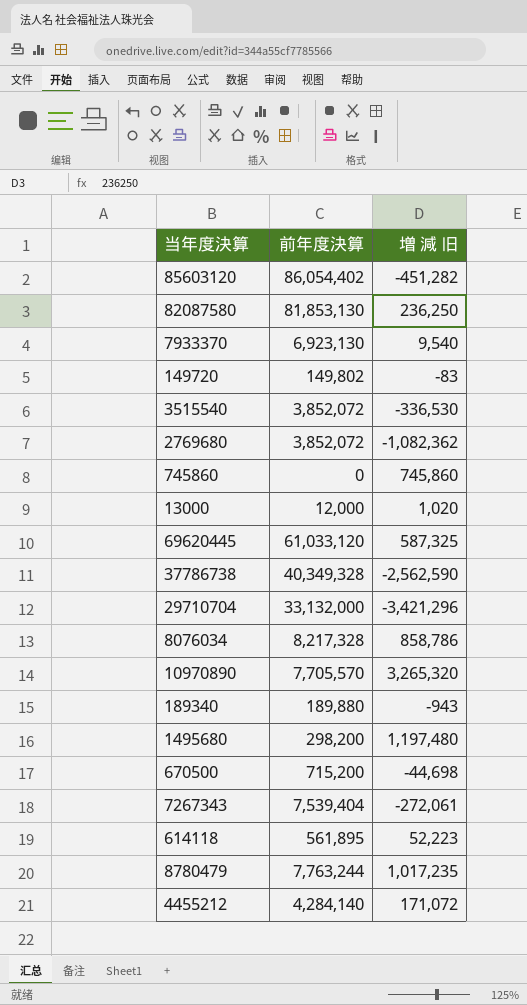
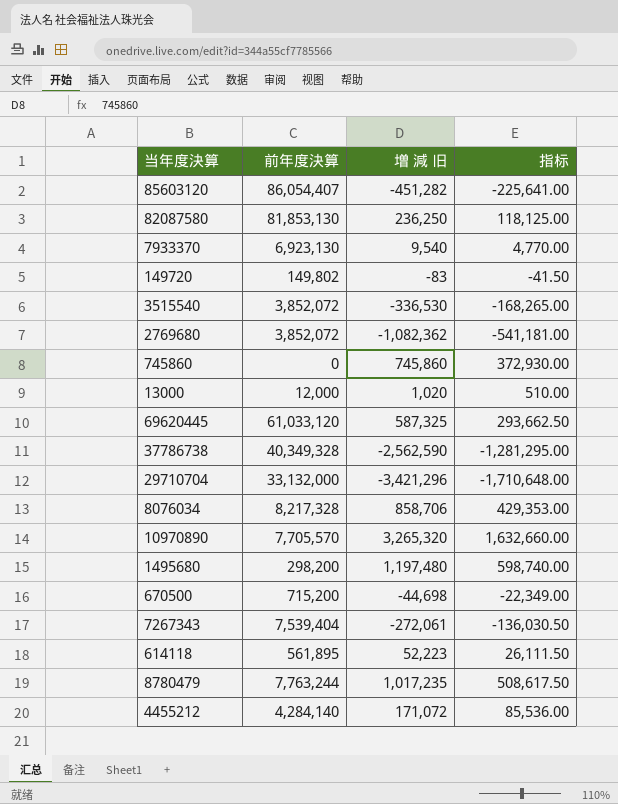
column 指标 | formula: none -> [増 減 旧] * 0.5
row 189340: 189,880 | -943 -> none
85603120 | 前年度決算: 86,054,402 -> 86,054,407
8076034 | 増 減 旧: 858,786 -> 858,706

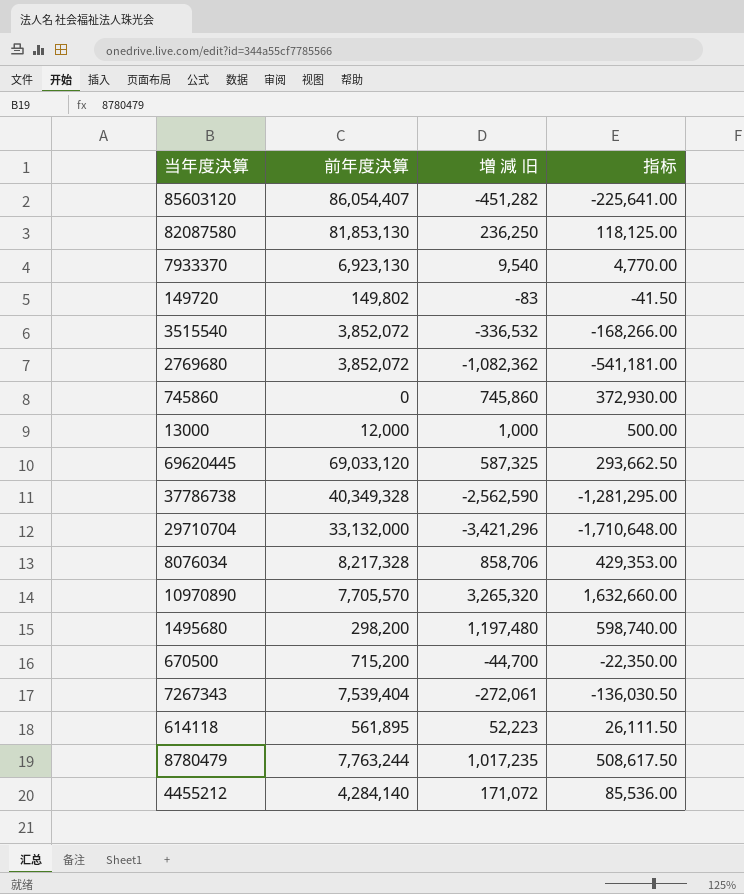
3515540 | 増 減 旧: -336,530 -> -336,532
3515540 | 指标: -168,265.00 -> -168,266.00
13000 | 増 減 旧: 1,020 -> 1,000
13000 | 指标: 510.00 -> 500.00
69620445 | 前年度決算: 61,033,120 -> 69,033,120
670500 | 増 減 旧: -44,698 -> -44,700
670500 | 指标: -22,349.00 -> -22,350.00

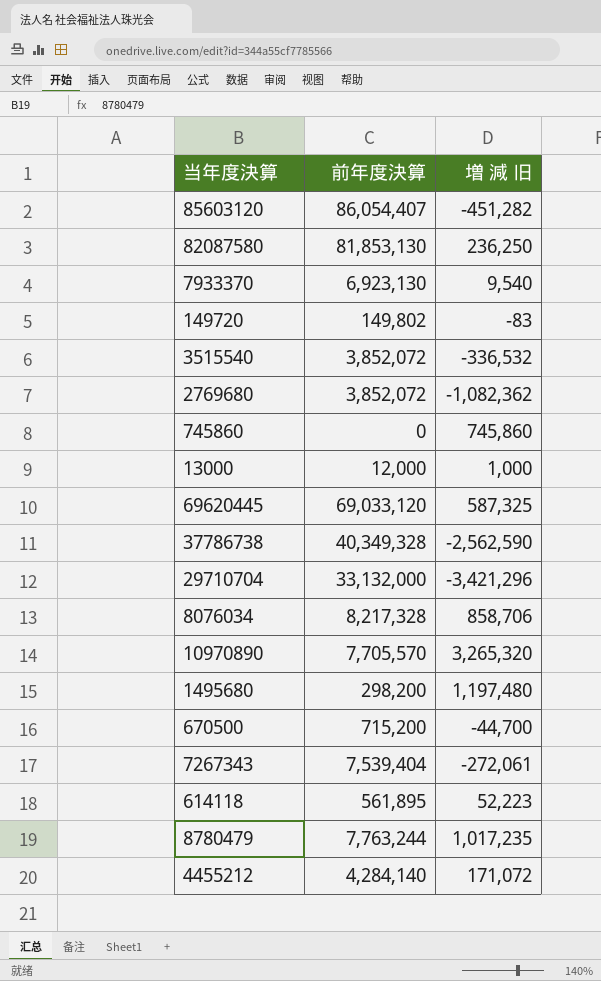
column 指标 | formula: [増 減 旧] * 0.5 -> none

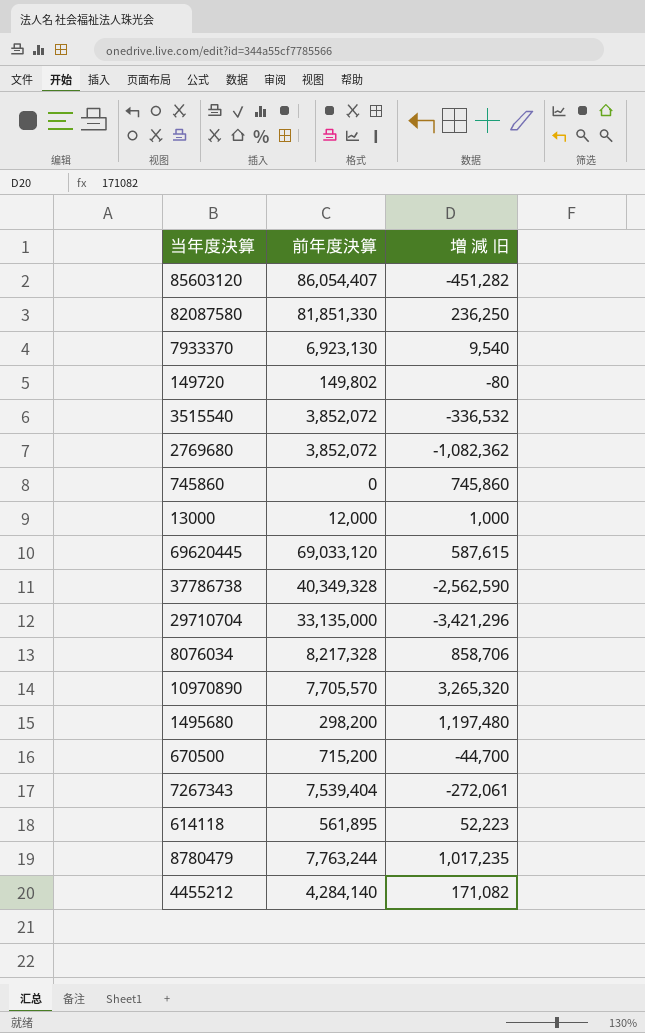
82087580 | 前年度決算: 81,853,130 -> 81,851,330
149720 | 増 減 旧: -83 -> -80
69620445 | 増 減 旧: 587,325 -> 587,615
29710704 | 前年度決算: 33,132,000 -> 33,135,000
4455212 | 増 減 旧: 171,072 -> 171,082

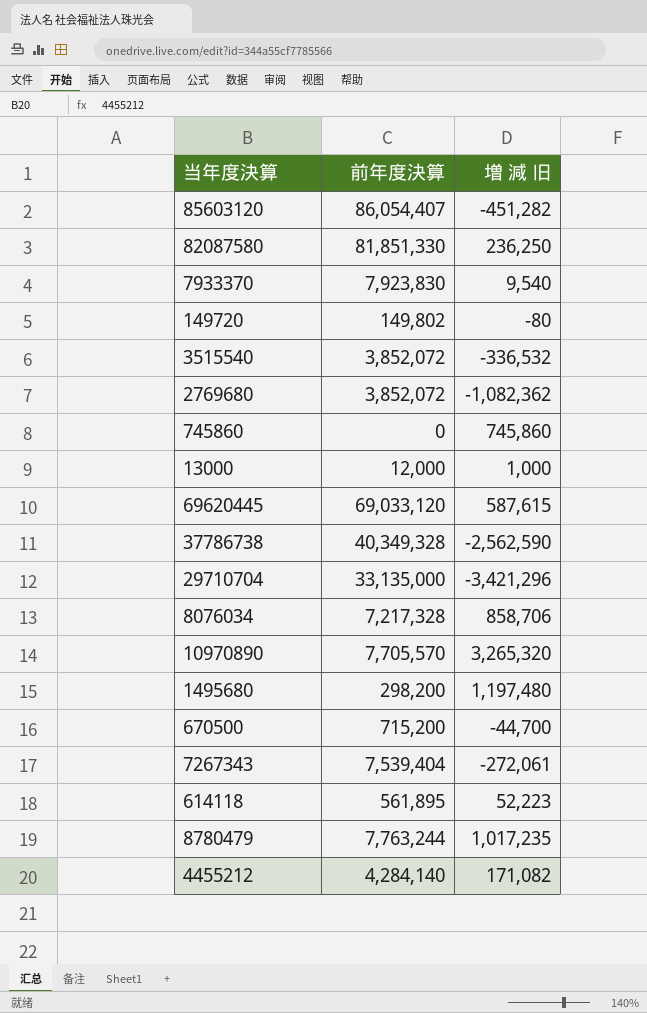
7933370 | 前年度決算: 6,923,130 -> 7,923,830
8076034 | 前年度決算: 8,217,328 -> 7,217,328

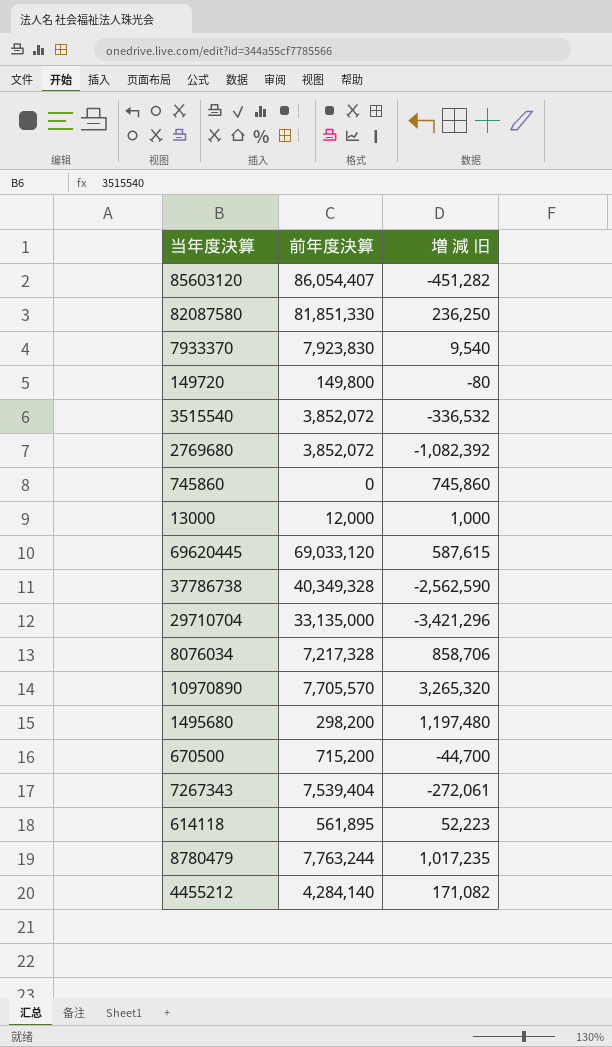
149720 | 前年度決算: 149,802 -> 149,800
2769680 | 増 減 旧: -1,082,362 -> -1,082,392

